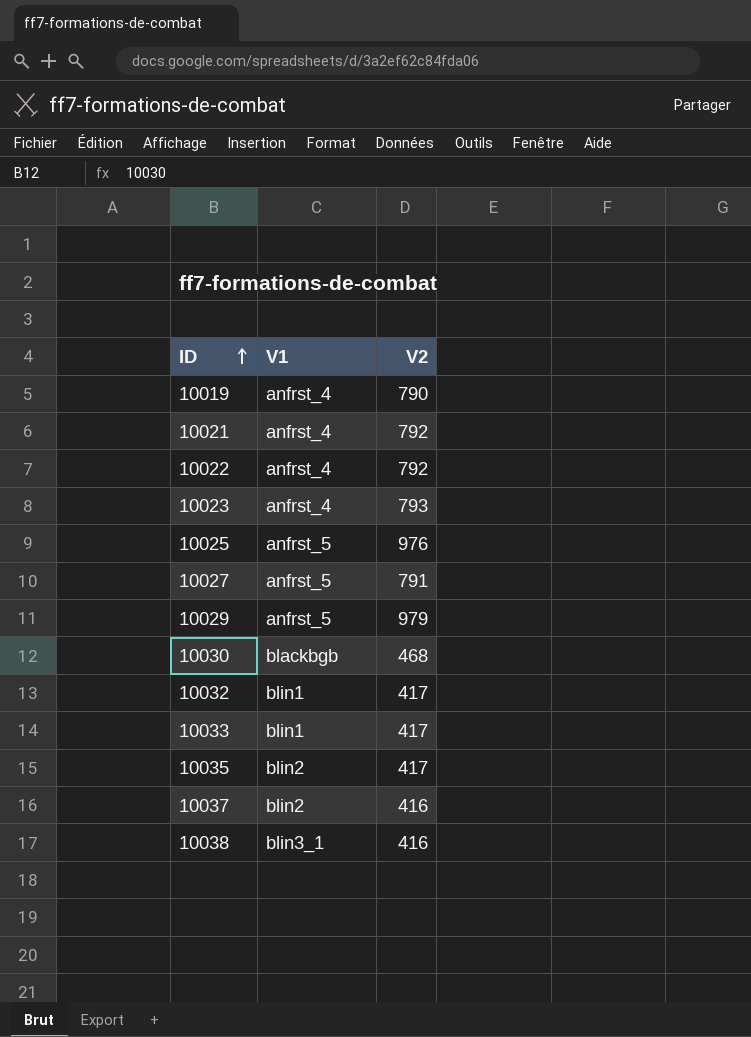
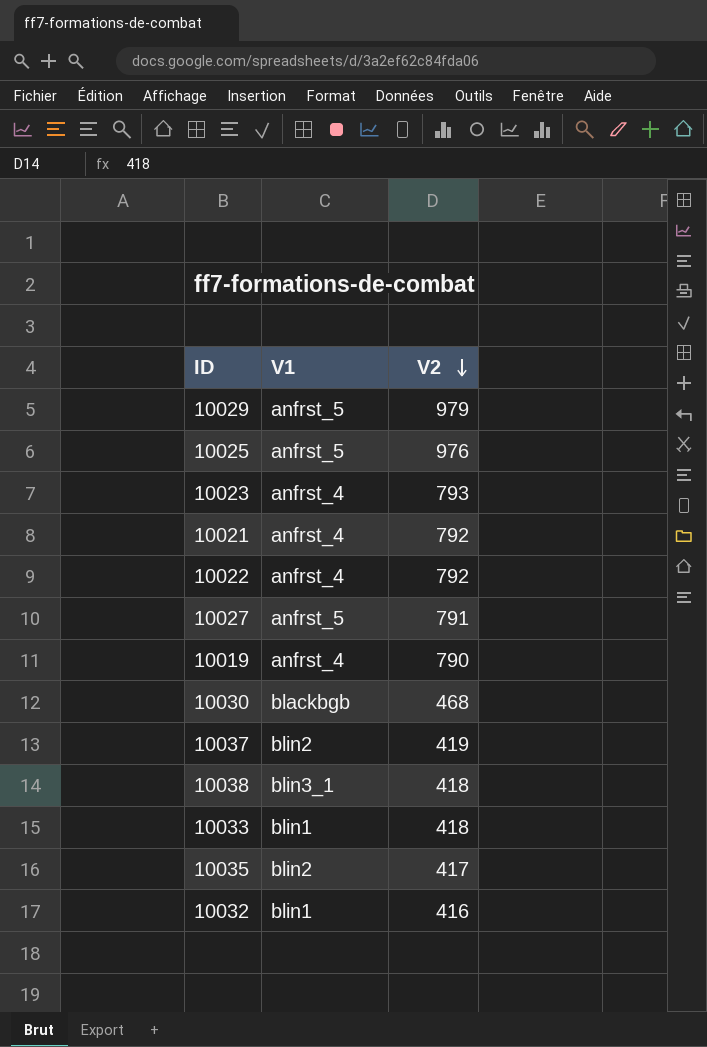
row order: ID ascending -> V2 descending
10037 | V2: 416 -> 419
10038 | V2: 416 -> 418
10033 | V2: 417 -> 418
10032 | V2: 417 -> 416

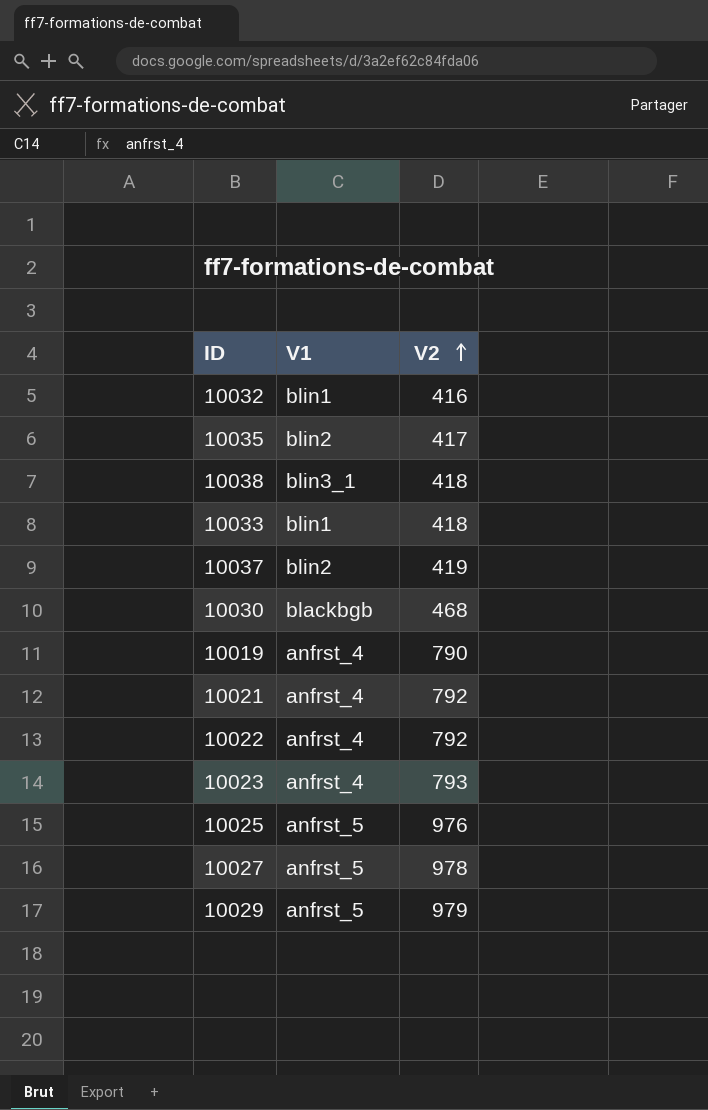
row order: V2 descending -> V2 ascending
10027 | V2: 791 -> 978

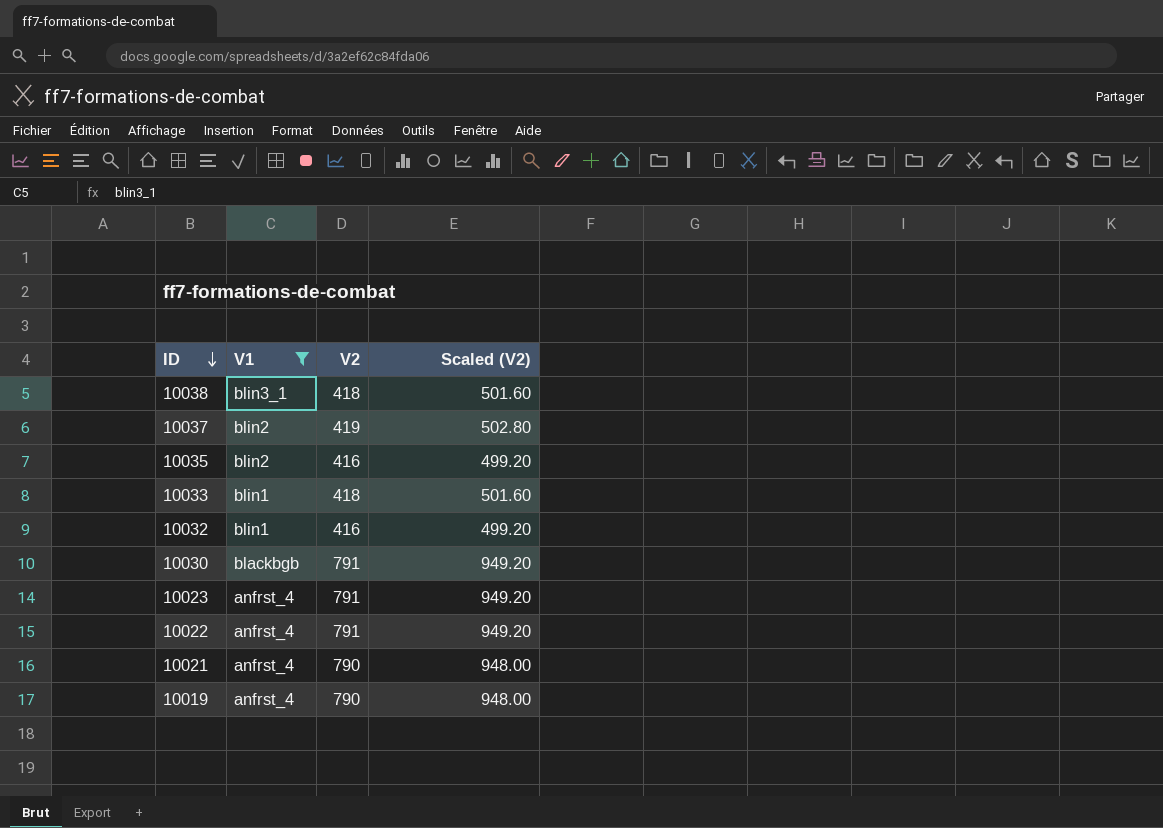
filter: none -> V1 != anfrst_5
row order: V2 ascending -> ID descending
column Scaled (V2) | formula: none -> [V2] * 1.2
10035 | V2: 417 -> 416
10030 | V2: 468 -> 791
10023 | V2: 793 -> 791
10022 | V2: 792 -> 791
10021 | V2: 792 -> 790

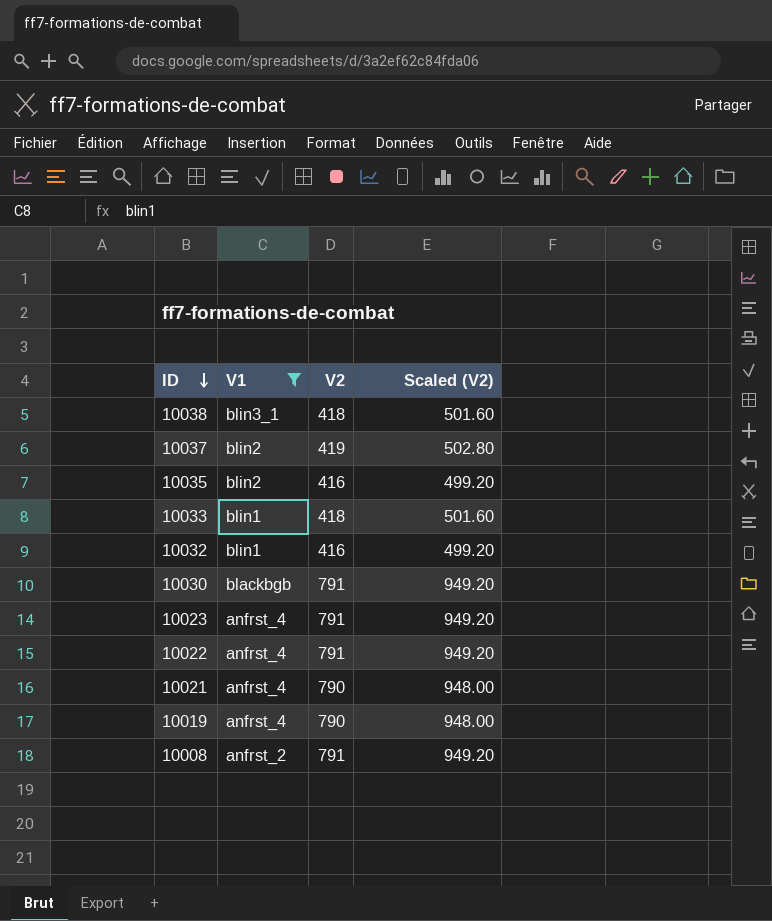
row 10008: none -> anfrst_2 | 791 | 949.20

